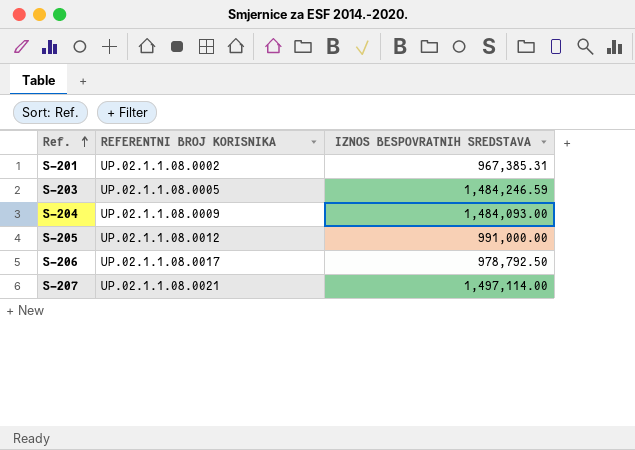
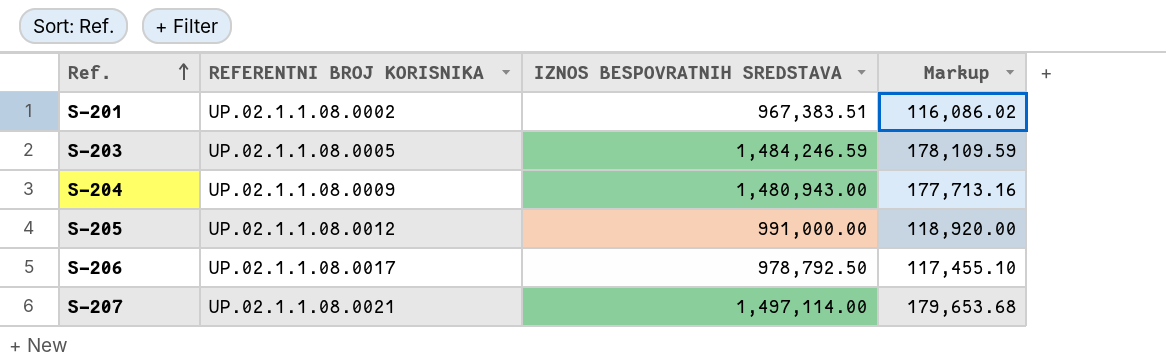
column Markup | formula: none -> [IZNOS BESPOVRATNIH SREDSTAVA] * 0.12
S-201 | IZNOS BESPOVRATNIH SREDSTAVA: 967,385.31 -> 967,383.51
S-204 | IZNOS BESPOVRATNIH SREDSTAVA: 1,484,093.00 -> 1,480,943.00

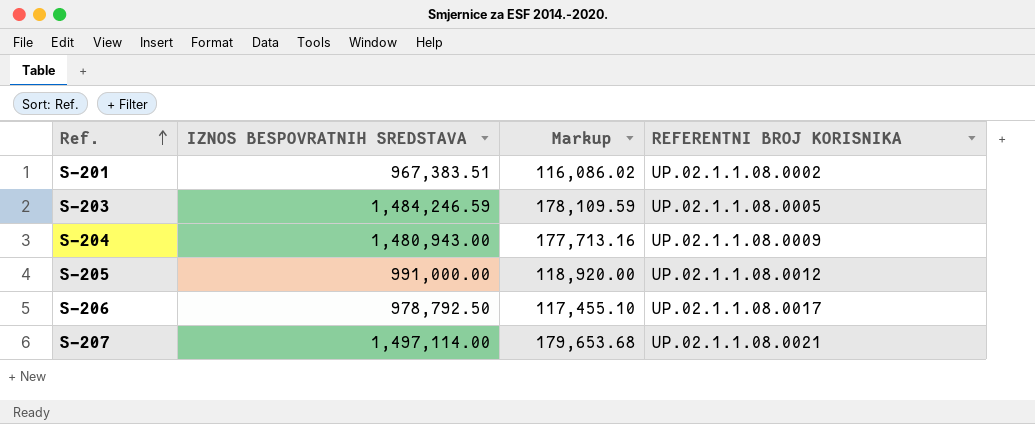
column REFERENTNI BROJ KORISNIKA | position: 2 -> 4

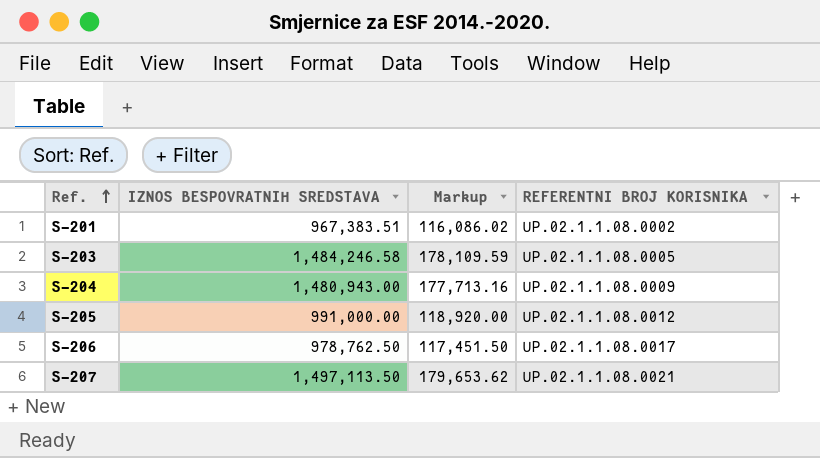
S-203 | IZNOS BESPOVRATNIH SREDSTAVA: 1,484,246.59 -> 1,484,246.58
S-206 | IZNOS BESPOVRATNIH SREDSTAVA: 978,792.50 -> 978,762.50
S-206 | Markup: 117,455.10 -> 117,451.50
S-207 | IZNOS BESPOVRATNIH SREDSTAVA: 1,497,114.00 -> 1,497,113.50
S-207 | Markup: 179,653.68 -> 179,653.62

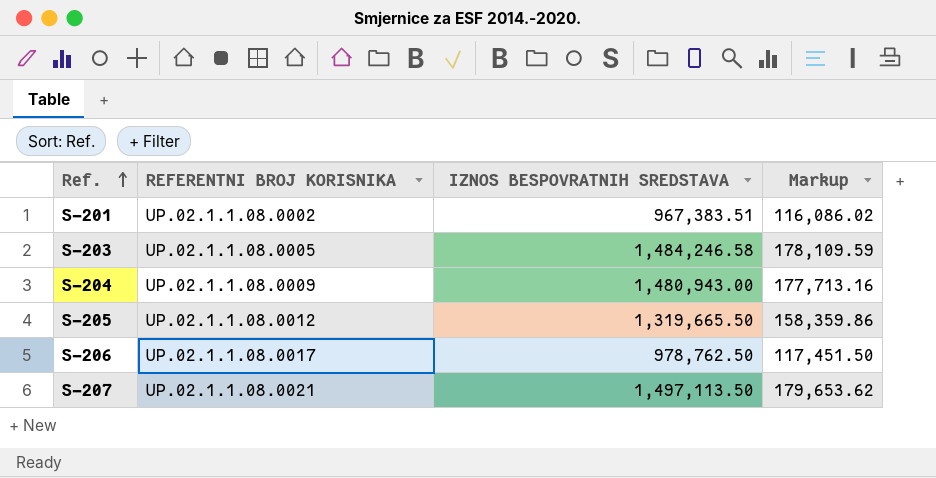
column REFERENTNI BROJ KORISNIKA | position: 4 -> 2
S-205 | IZNOS BESPOVRATNIH SREDSTAVA: 991,000.00 -> 1,319,665.50
S-205 | Markup: 118,920.00 -> 158,359.86

